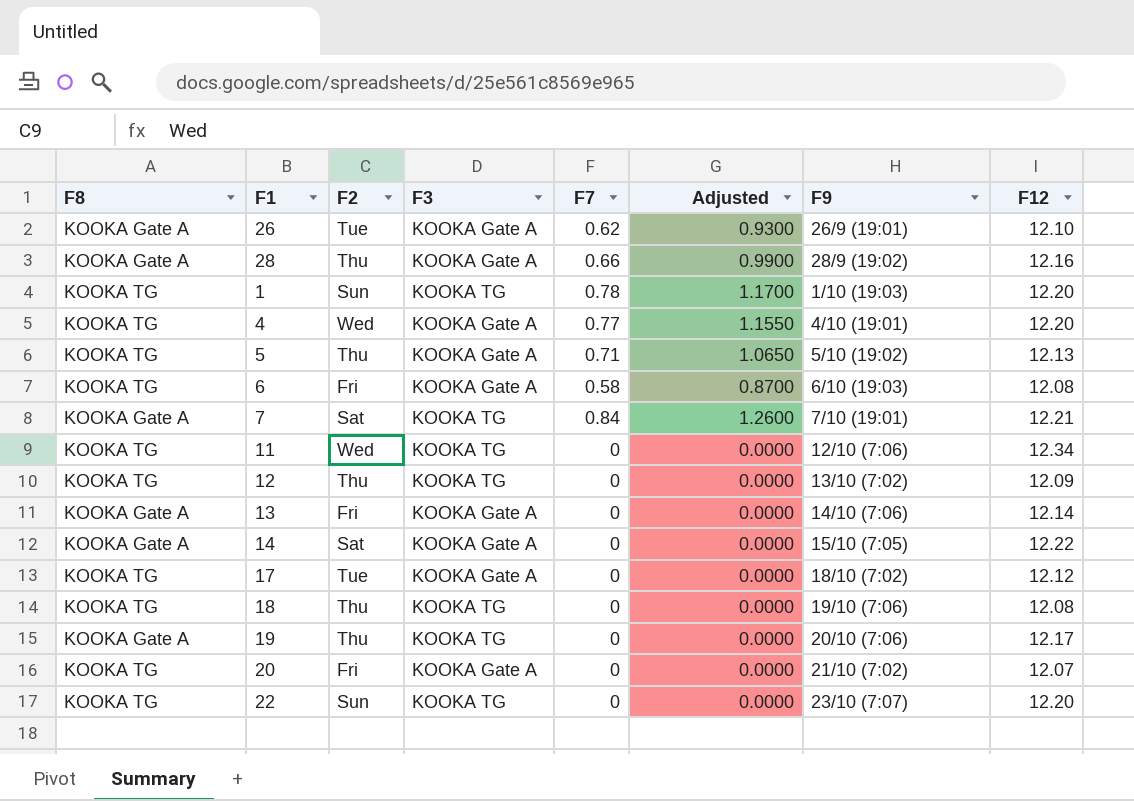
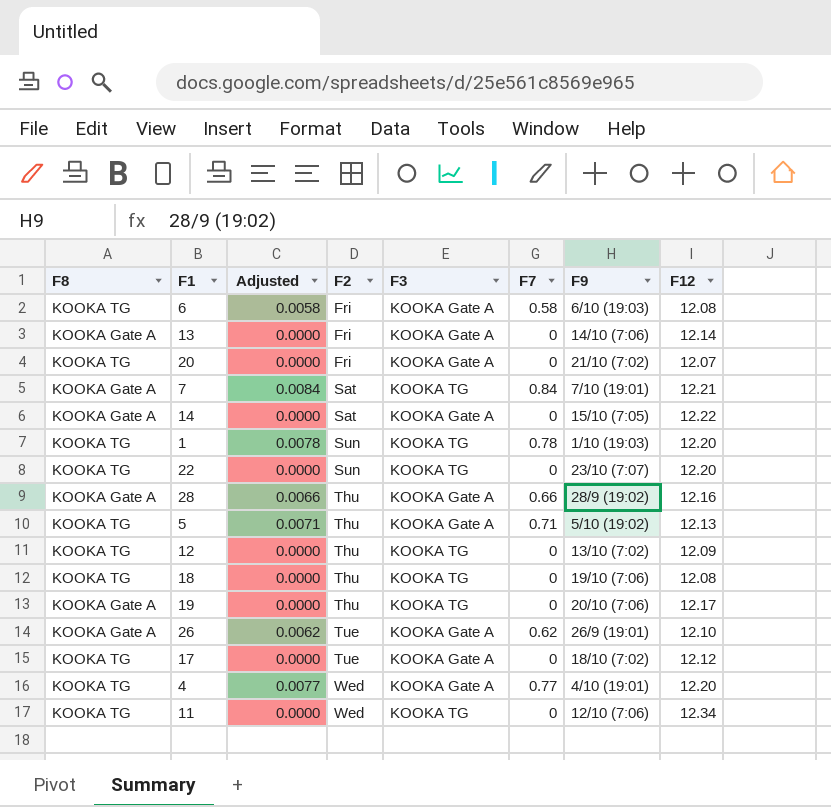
row order: none -> F2 ascending
column Adjusted | formula: [F7] * 1.5 -> [F7] * 0.01
column Adjusted | position: 6 -> 3

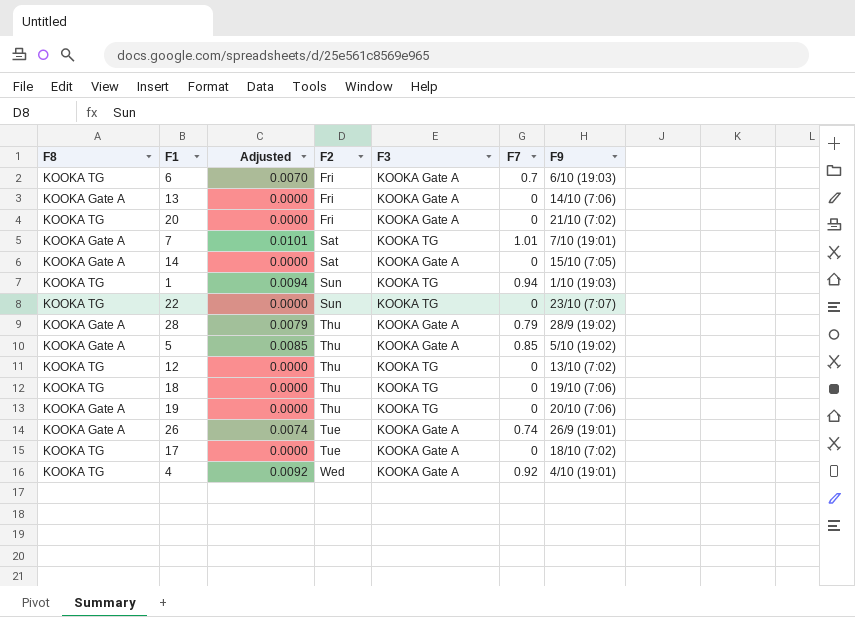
column F12 | position: 8 -> none
row 11: KOOKA TG | 0.0000 | Wed | KOOKA TG | 0 | 12/10 (7:06) | 12.34 -> none
6 | Adjusted: 0.0058 -> 0.0070
6 | F7: 0.58 -> 0.7
7 | Adjusted: 0.0084 -> 0.0101
7 | F7: 0.84 -> 1.01
1 | Adjusted: 0.0078 -> 0.0094
1 | F7: 0.78 -> 0.94
28 | Adjusted: 0.0066 -> 0.0079
28 | F7: 0.66 -> 0.79
5 | F8: KOOKA TG -> KOOKA Gate A
5 | Adjusted: 0.0071 -> 0.0085
5 | F7: 0.71 -> 0.85
26 | Adjusted: 0.0062 -> 0.0074
26 | F7: 0.62 -> 0.74
4 | Adjusted: 0.0077 -> 0.0092
4 | F7: 0.77 -> 0.92

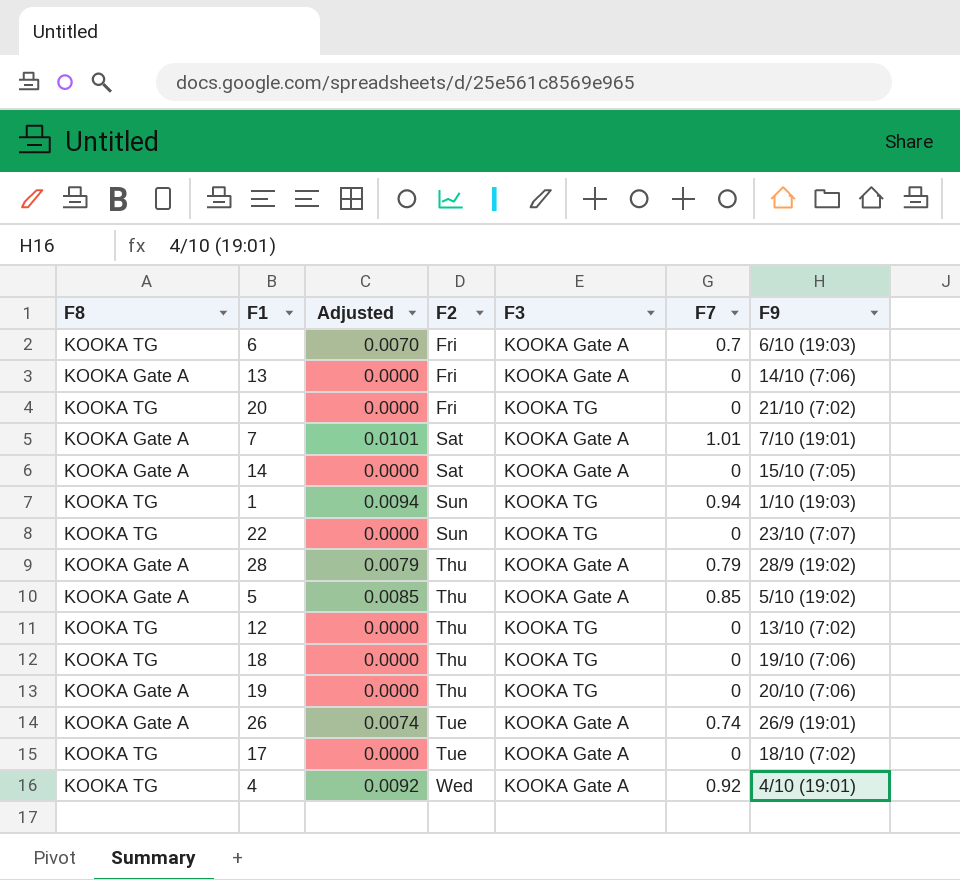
20 | F3: KOOKA Gate A -> KOOKA TG
7 | F3: KOOKA TG -> KOOKA Gate A

